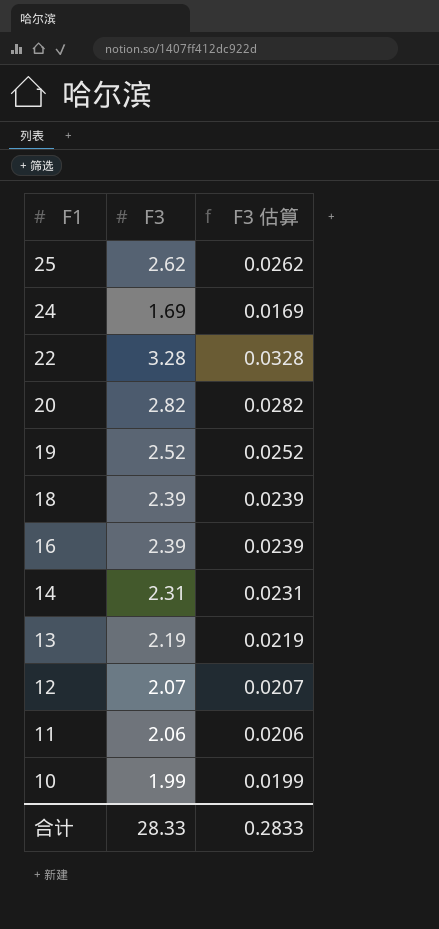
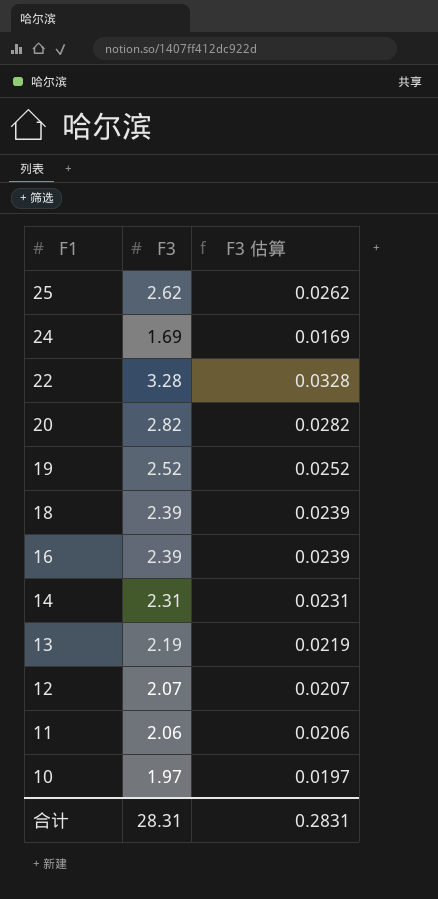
10 | F3: 1.99 -> 1.97
10 | F3 估算: 0.0199 -> 0.0197
合计 | F3: 28.33 -> 28.31
合计 | F3 估算: 0.2833 -> 0.2831

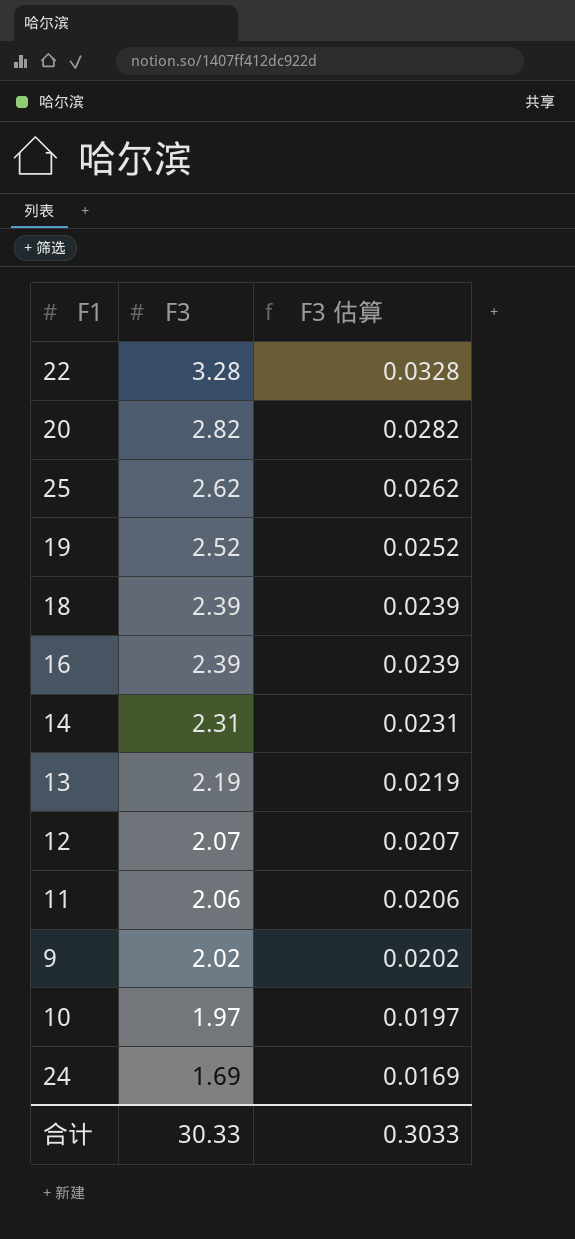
row order: F1 descending -> F3 descending
row 9: none -> 2.02 | 0.0202
合计 | F3: 28.31 -> 30.33
合计 | F3 估算: 0.2831 -> 0.3033

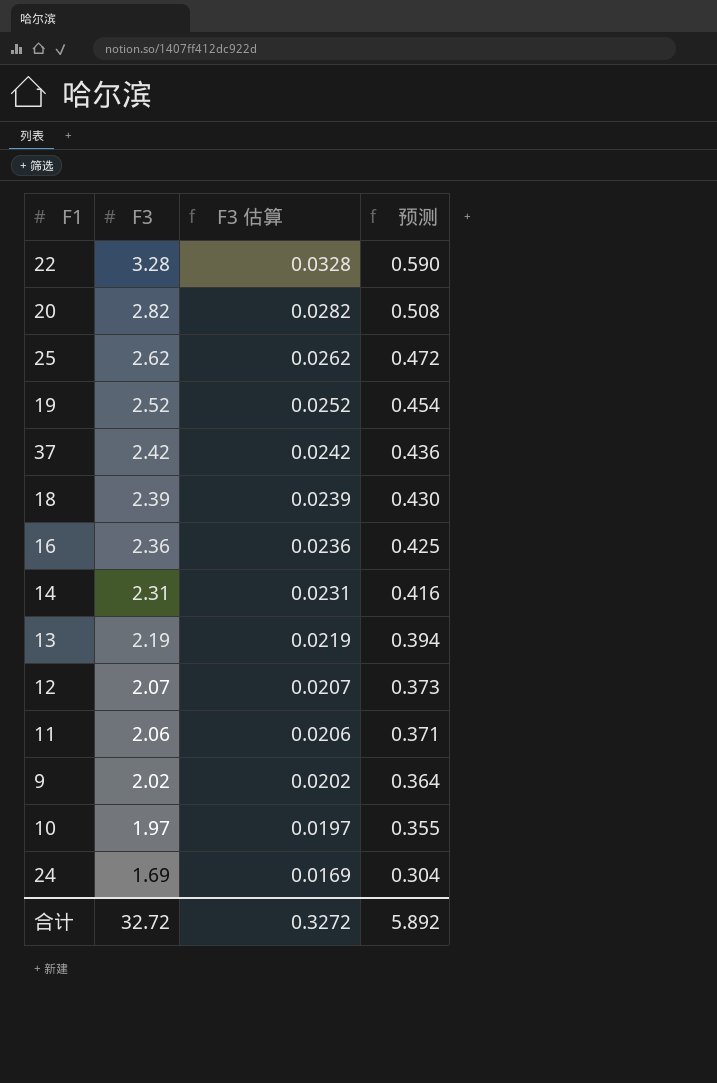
column 预测 | formula: none -> [F3] * 0.18
row 37: none -> 2.42 | 0.0242 | 0.436
16 | F3: 2.39 -> 2.36
16 | F3 估算: 0.0239 -> 0.0236
合计 | F3: 30.33 -> 32.72
合计 | F3 估算: 0.3033 -> 0.3272

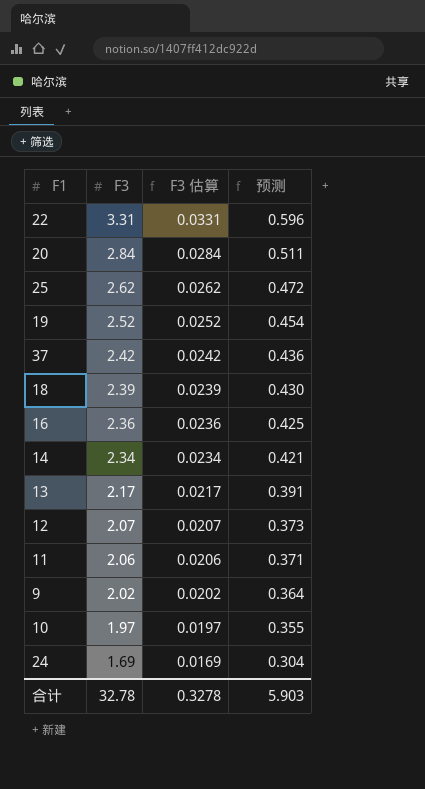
22 | F3: 3.28 -> 3.31
22 | F3 估算: 0.0328 -> 0.0331
22 | 预测: 0.590 -> 0.596
20 | F3: 2.82 -> 2.84
20 | F3 估算: 0.0282 -> 0.0284
20 | 预测: 0.508 -> 0.511
14 | F3: 2.31 -> 2.34
14 | F3 估算: 0.0231 -> 0.0234
14 | 预测: 0.416 -> 0.421
13 | F3: 2.19 -> 2.17
13 | F3 估算: 0.0219 -> 0.0217
13 | 预测: 0.394 -> 0.391
合计 | F3: 32.72 -> 32.78
合计 | F3 估算: 0.3272 -> 0.3278
合计 | 预测: 5.892 -> 5.903

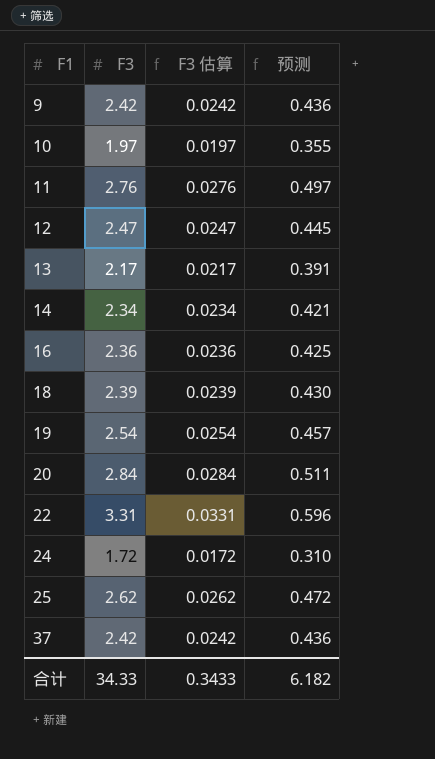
row order: F3 descending -> F1 ascending
9 | F3: 2.02 -> 2.42
9 | F3 估算: 0.0202 -> 0.0242
9 | 预测: 0.364 -> 0.436
11 | F3: 2.06 -> 2.76
11 | F3 估算: 0.0206 -> 0.0276
11 | 预测: 0.371 -> 0.497
12 | F3: 2.07 -> 2.47
12 | F3 估算: 0.0207 -> 0.0247
12 | 预测: 0.373 -> 0.445
19 | F3: 2.52 -> 2.54
19 | F3 估算: 0.0252 -> 0.0254
19 | 预测: 0.454 -> 0.457
24 | F3: 1.69 -> 1.72
24 | F3 估算: 0.0169 -> 0.0172
24 | 预测: 0.304 -> 0.310
合计 | F3: 32.78 -> 34.33
合计 | F3 估算: 0.3278 -> 0.3433
合计 | 预测: 5.903 -> 6.182

